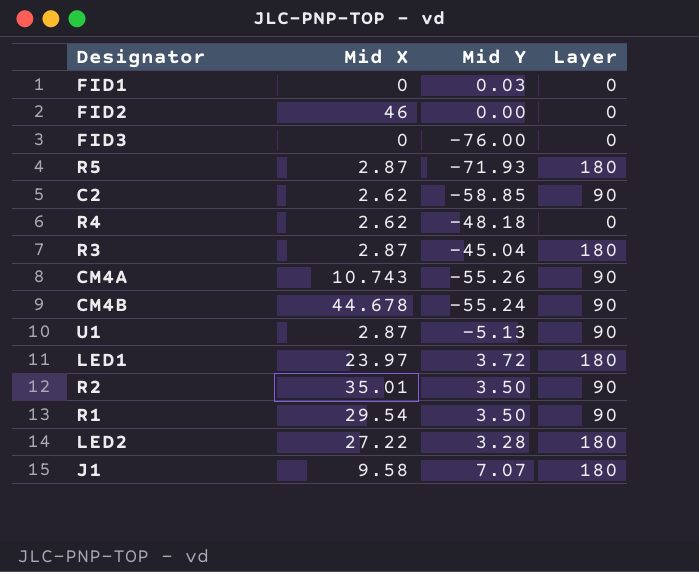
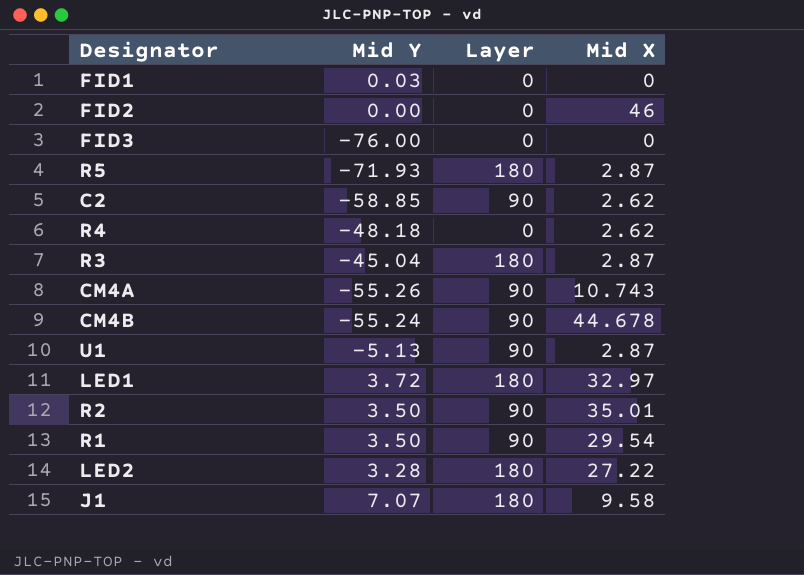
column Mid X | position: 2 -> 4
LED1 | Mid X: 23.97 -> 32.97

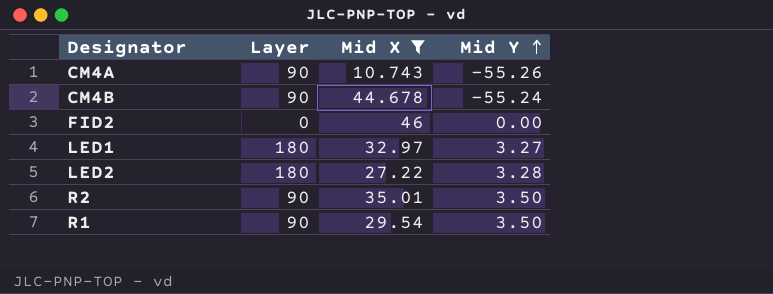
filter: none -> Mid X >= 10.743
row order: none -> Mid Y ascending
column Mid Y | position: 2 -> 4
LED1 | Mid Y: 3.72 -> 3.27

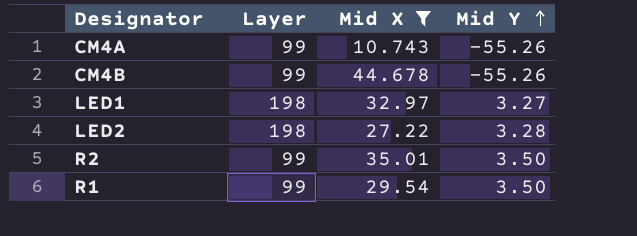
row FID2: 0 | 46 | 0.00 -> none
CM4A | Layer: 90 -> 99
CM4B | Layer: 90 -> 99
CM4B | Mid Y: -55.24 -> -55.26
LED1 | Layer: 180 -> 198
LED2 | Layer: 180 -> 198
R2 | Layer: 90 -> 99
R1 | Layer: 90 -> 99

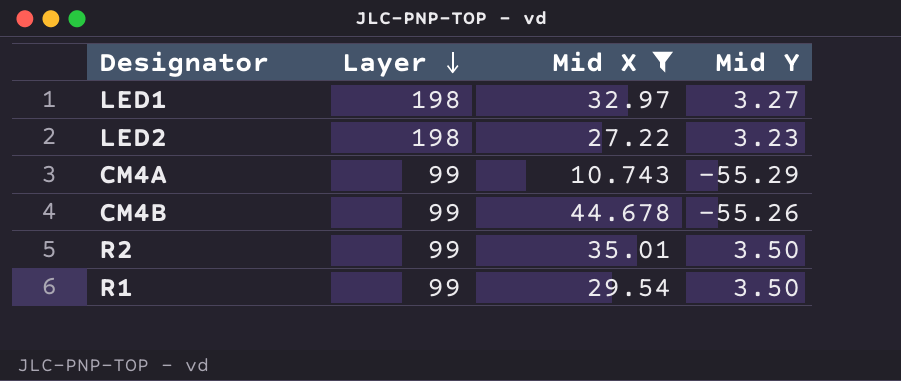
row order: Mid Y ascending -> Layer descending
LED2 | Mid Y: 3.28 -> 3.23
CM4A | Mid Y: -55.26 -> -55.29

